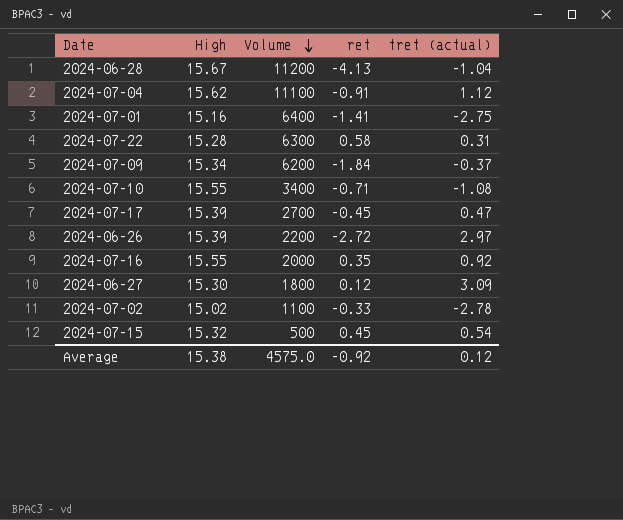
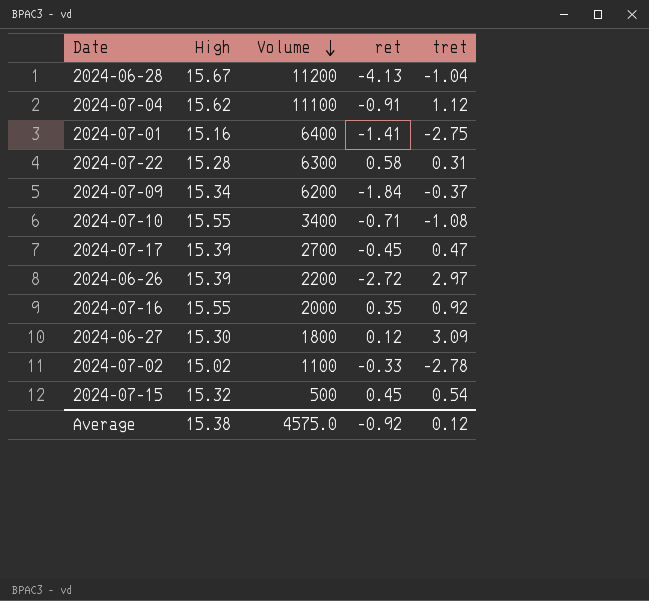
column name: tret (actual) -> tret

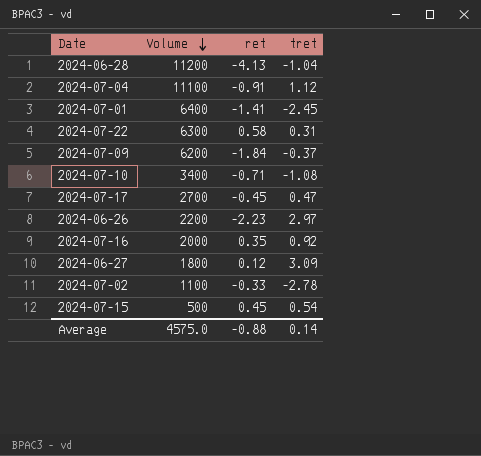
column High | position: 2 -> none
2024-07-01 | tret: -2.75 -> -2.45
2024-06-26 | ret: -2.72 -> -2.23
Average | ret: -0.92 -> -0.88
Average | tret: 0.12 -> 0.14

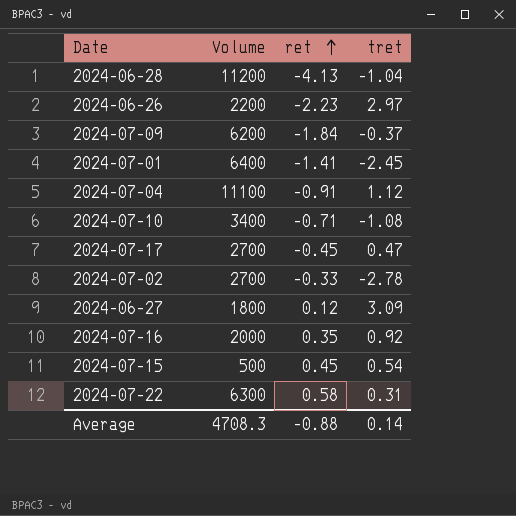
row order: Volume descending -> ret ascending
2024-07-02 | Volume: 1100 -> 2700
Average | Volume: 4575.0 -> 4708.3

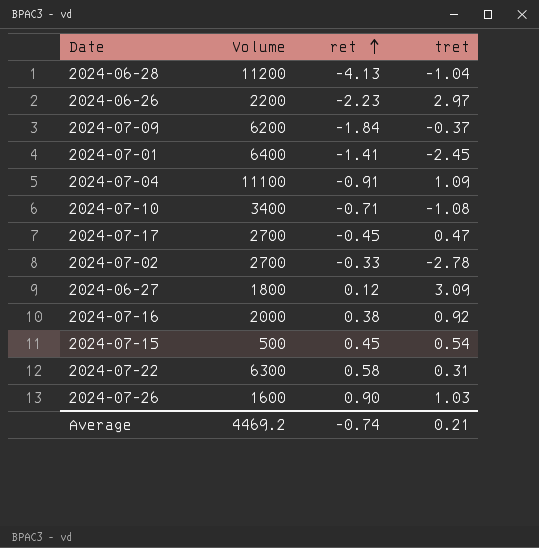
2024-07-04 | tret: 1.12 -> 1.09
2024-07-16 | ret: 0.35 -> 0.38
row 2024-07-26: none -> 1600 | 0.90 | 1.03
Average | Volume: 4708.3 -> 4469.2
Average | ret: -0.88 -> -0.74
Average | tret: 0.14 -> 0.21

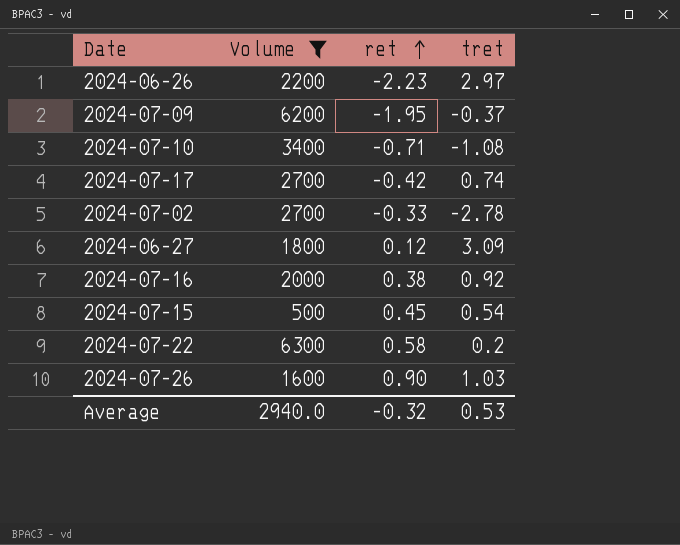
filter: none -> Volume <= 6300
2024-07-09 | ret: -1.84 -> -1.95
2024-07-17 | ret: -0.45 -> -0.42
2024-07-17 | tret: 0.47 -> 0.74
2024-07-22 | tret: 0.31 -> 0.2
Average | Volume: 4469.2 -> 2940.0
Average | ret: -0.74 -> -0.32
Average | tret: 0.21 -> 0.53

